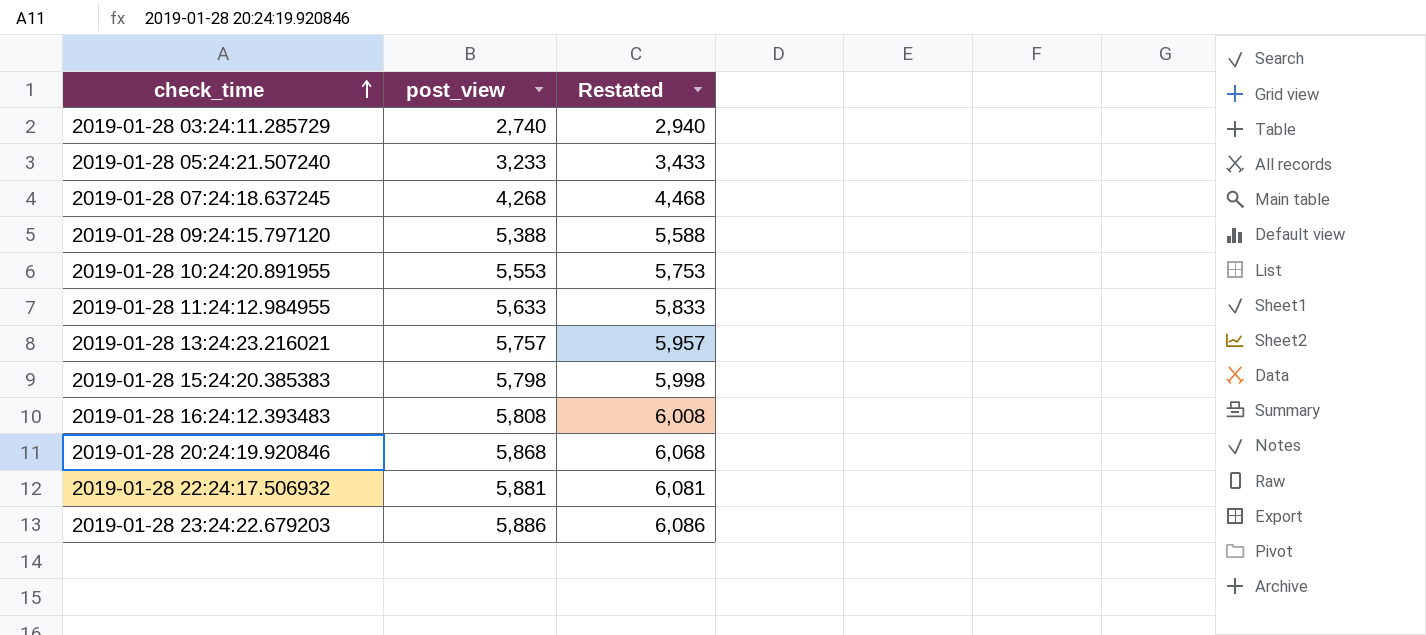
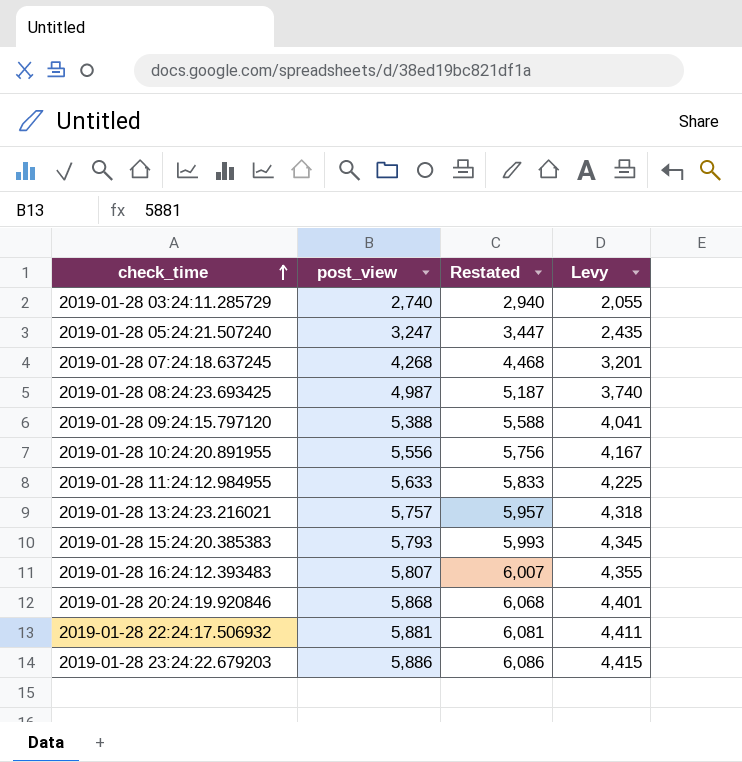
column Levy | formula: none -> [post_view] * 0.75
2019-01-28 05:24:21.507240 | post_view: 3,233 -> 3,247
2019-01-28 05:24:21.507240 | Restated: 3,433 -> 3,447
row 2019-01-28 08:24:23.693425: none -> 4,987 | 5,187 | 3,740
2019-01-28 10:24:20.891955 | post_view: 5,553 -> 5,556
2019-01-28 10:24:20.891955 | Restated: 5,753 -> 5,756
2019-01-28 15:24:20.385383 | post_view: 5,798 -> 5,793
2019-01-28 15:24:20.385383 | Restated: 5,998 -> 5,993
2019-01-28 16:24:12.393483 | post_view: 5,808 -> 5,807
2019-01-28 16:24:12.393483 | Restated: 6,008 -> 6,007

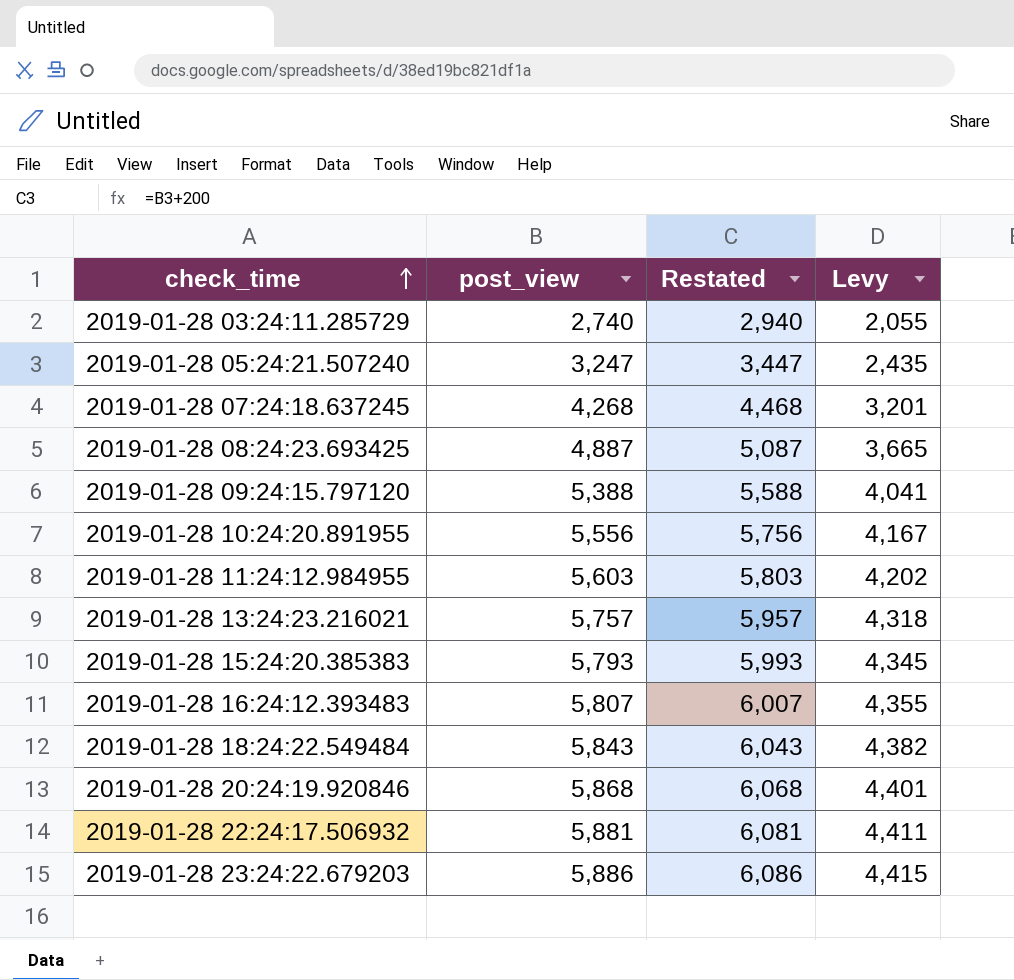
2019-01-28 08:24:23.693425 | post_view: 4,987 -> 4,887
2019-01-28 08:24:23.693425 | Restated: 5,187 -> 5,087
2019-01-28 08:24:23.693425 | Levy: 3,740 -> 3,665
2019-01-28 11:24:12.984955 | post_view: 5,633 -> 5,603
2019-01-28 11:24:12.984955 | Restated: 5,833 -> 5,803
2019-01-28 11:24:12.984955 | Levy: 4,225 -> 4,202
row 2019-01-28 18:24:22.549484: none -> 5,843 | 6,043 | 4,382

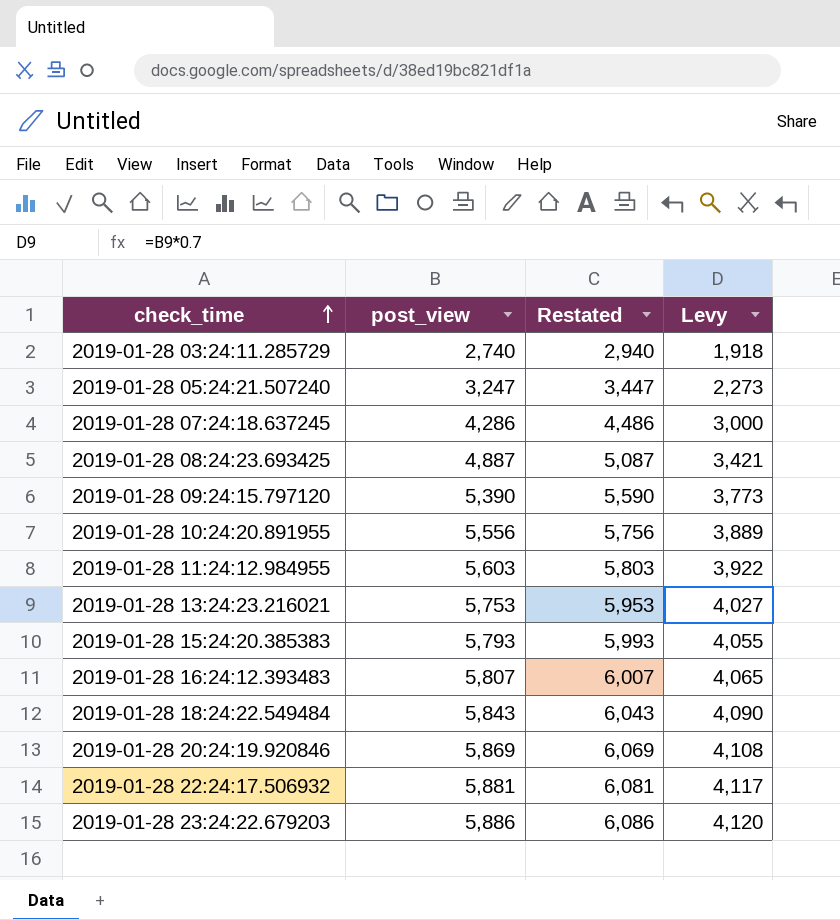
column Levy | formula: [post_view] * 0.75 -> [post_view] * 0.7
2019-01-28 07:24:18.637245 | post_view: 4,268 -> 4,286
2019-01-28 07:24:18.637245 | Restated: 4,468 -> 4,486
2019-01-28 09:24:15.797120 | post_view: 5,388 -> 5,390
2019-01-28 09:24:15.797120 | Restated: 5,588 -> 5,590
2019-01-28 13:24:23.216021 | post_view: 5,757 -> 5,753
2019-01-28 13:24:23.216021 | Restated: 5,957 -> 5,953
2019-01-28 20:24:19.920846 | post_view: 5,868 -> 5,869
2019-01-28 20:24:19.920846 | Restated: 6,068 -> 6,069

